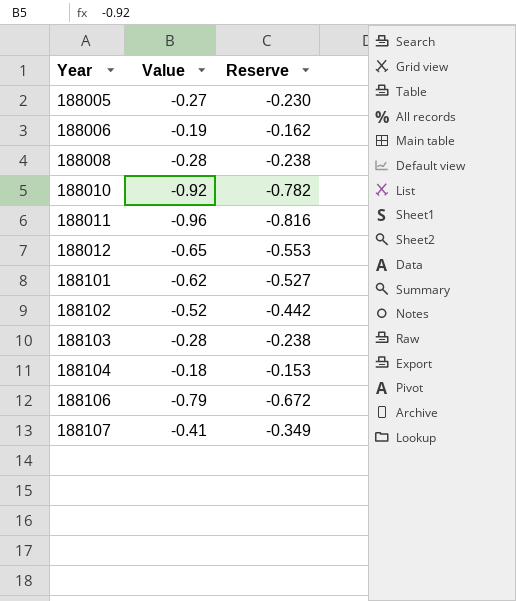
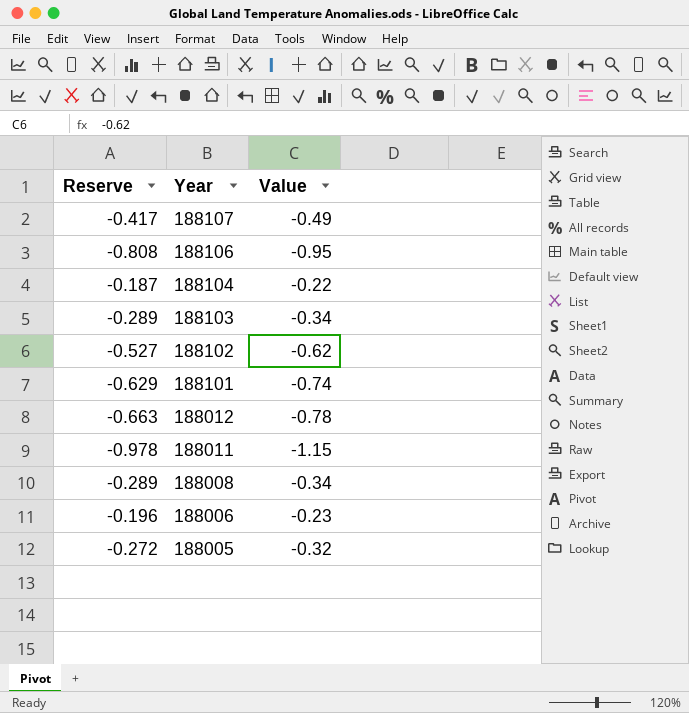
row order: Year ascending -> Year descending
column Reserve | position: 3 -> 1
row 188010: -0.92 | -0.782 -> none
188107 | Reserve: -0.349 -> -0.417
188107 | Value: -0.41 -> -0.49
188106 | Reserve: -0.672 -> -0.808
188106 | Value: -0.79 -> -0.95
188104 | Reserve: -0.153 -> -0.187
188104 | Value: -0.18 -> -0.22
188103 | Reserve: -0.238 -> -0.289
188103 | Value: -0.28 -> -0.34
188102 | Reserve: -0.442 -> -0.527
188102 | Value: -0.52 -> -0.62
188101 | Reserve: -0.527 -> -0.629
188101 | Value: -0.62 -> -0.74
188012 | Reserve: -0.553 -> -0.663
188012 | Value: -0.65 -> -0.78
188011 | Reserve: -0.816 -> -0.978
188011 | Value: -0.96 -> -1.15
188008 | Reserve: -0.238 -> -0.289
188008 | Value: -0.28 -> -0.34
188006 | Reserve: -0.162 -> -0.196
188006 | Value: -0.19 -> -0.23
188005 | Reserve: -0.230 -> -0.272
188005 | Value: -0.27 -> -0.32

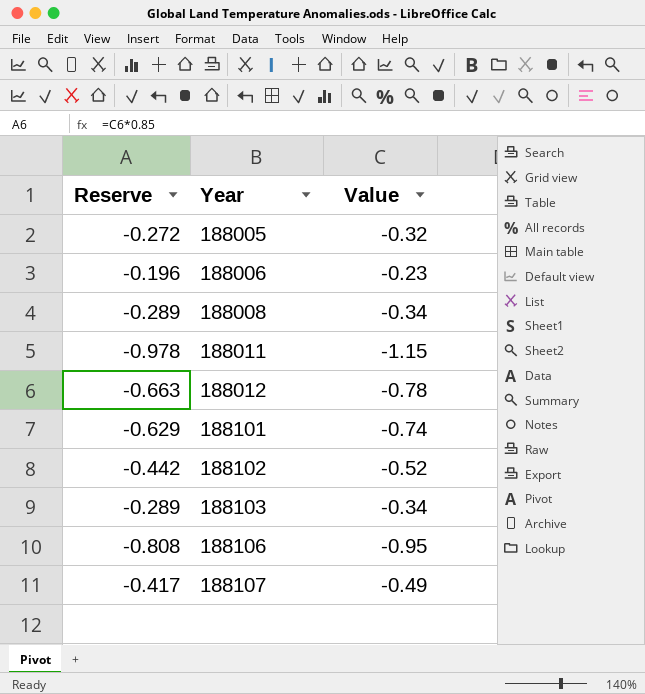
row order: Year descending -> Year ascending
row 188104: -0.187 | -0.22 -> none
188102 | Reserve: -0.527 -> -0.442
188102 | Value: -0.62 -> -0.52

